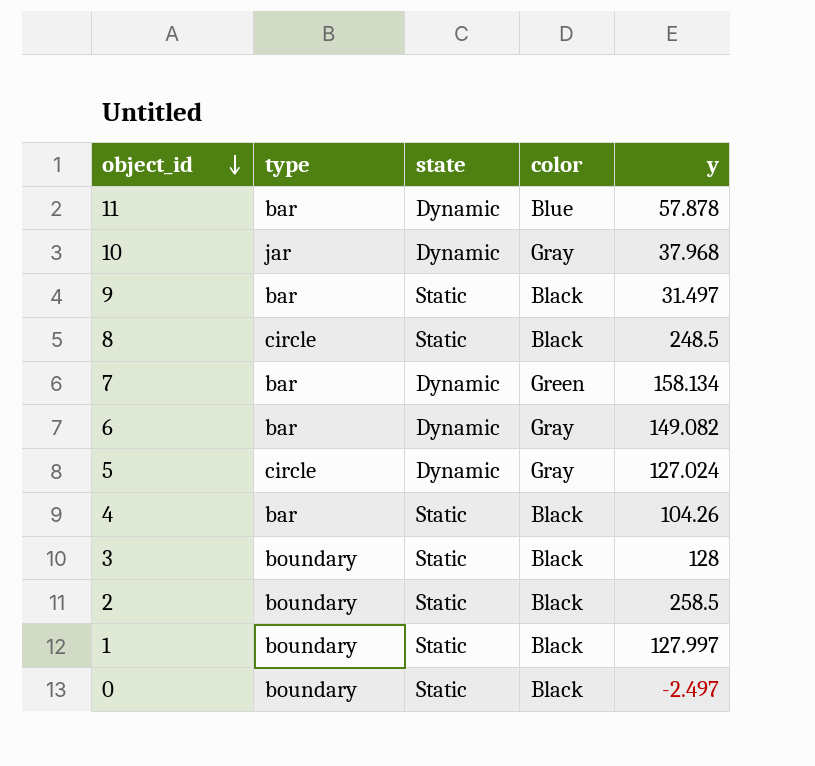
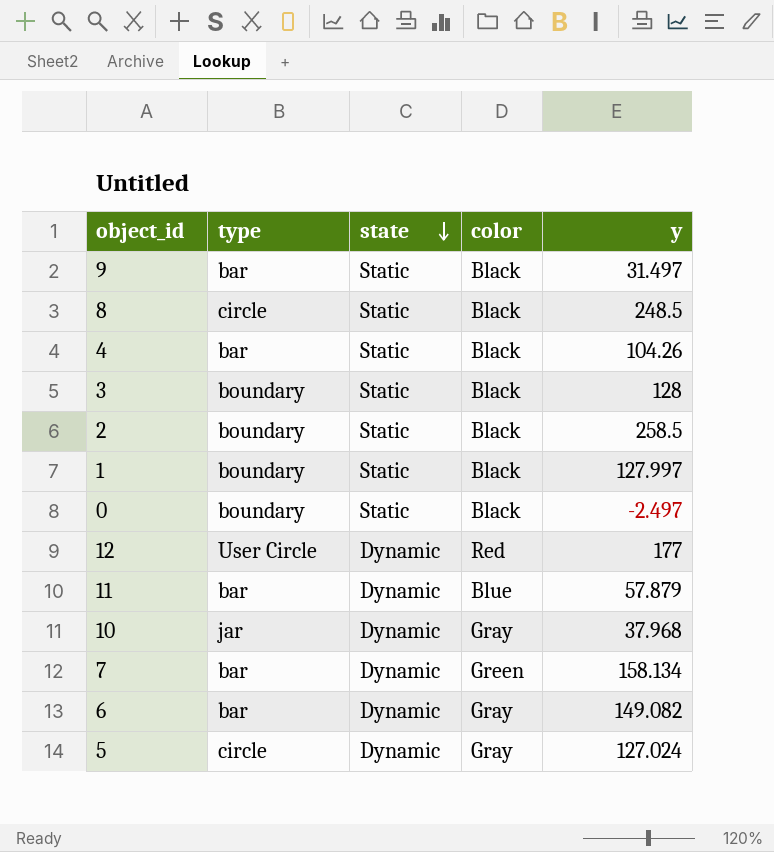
row order: object_id descending -> state descending
row 12: none -> User Circle | Dynamic | Red | 177
11 | y: 57.878 -> 57.879

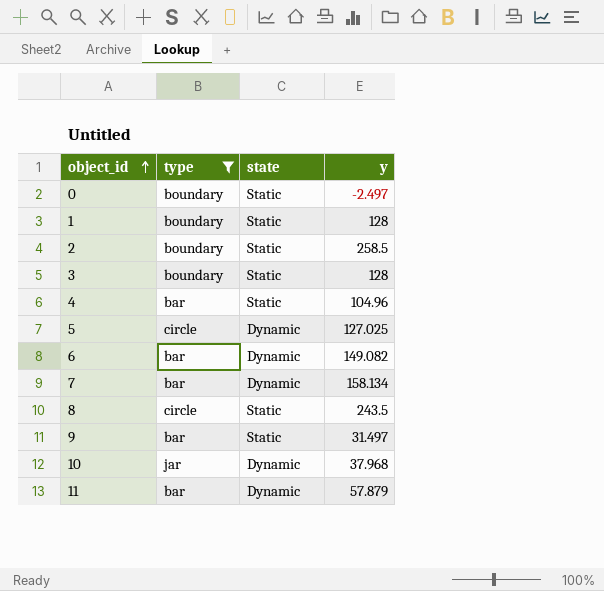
filter: none -> type != User Circle
row order: state descending -> object_id ascending
column color | position: 4 -> none
1 | y: 127.997 -> 128
4 | y: 104.26 -> 104.96
5 | y: 127.024 -> 127.025
8 | y: 248.5 -> 243.5

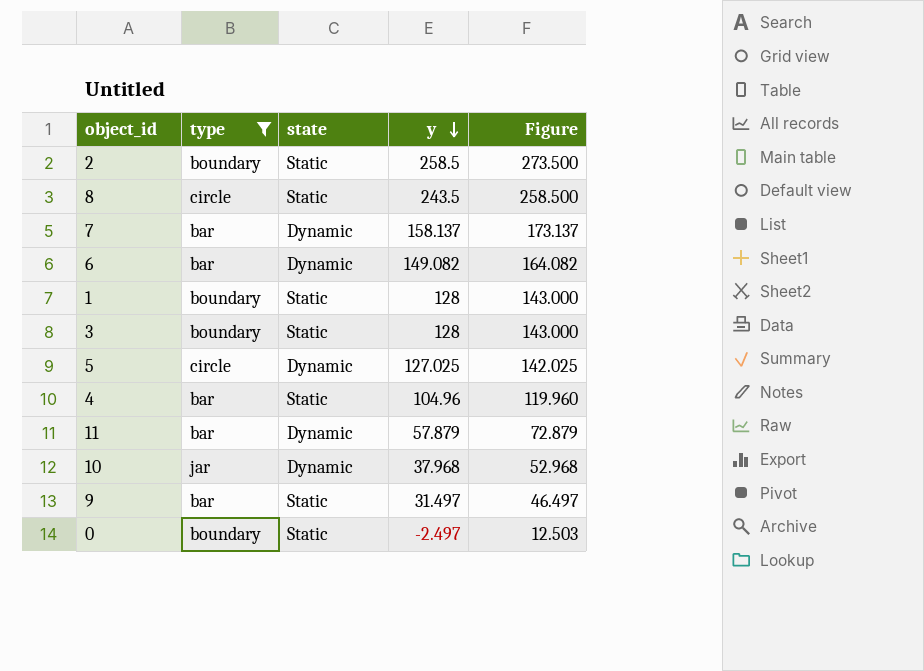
row order: object_id ascending -> y descending
column Figure | formula: none -> [y] + 15
7 | y: 158.134 -> 158.137

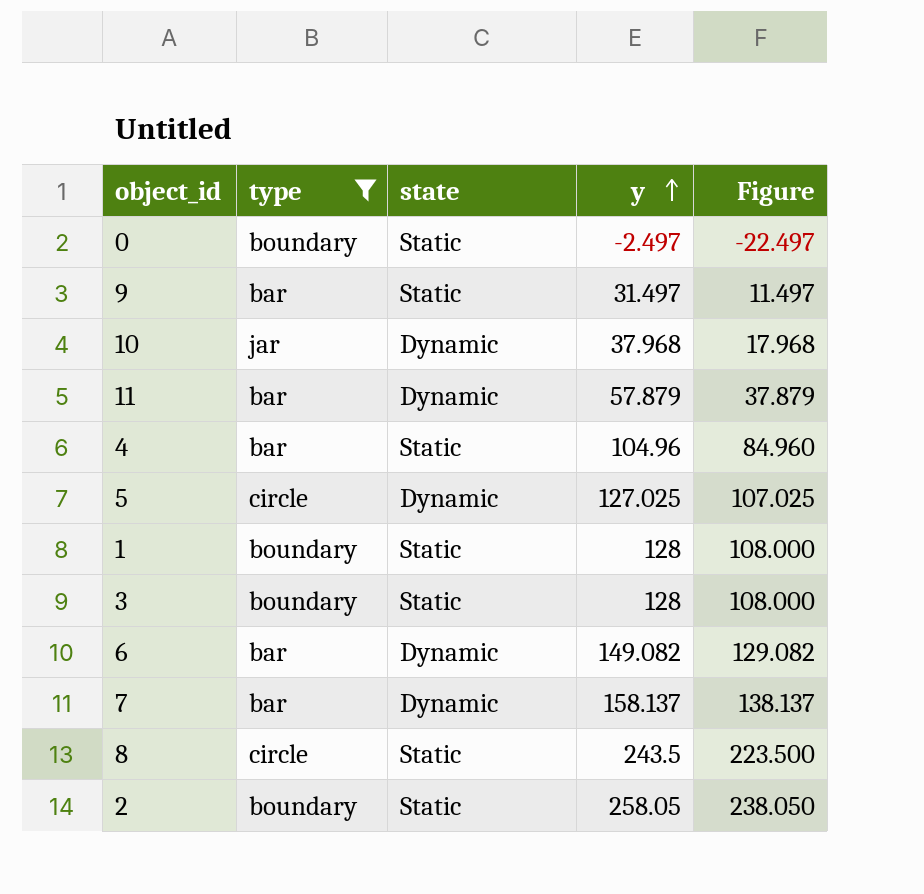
row order: y descending -> y ascending
column Figure | formula: [y] + 15 -> [y] - 20
2 | y: 258.5 -> 258.05

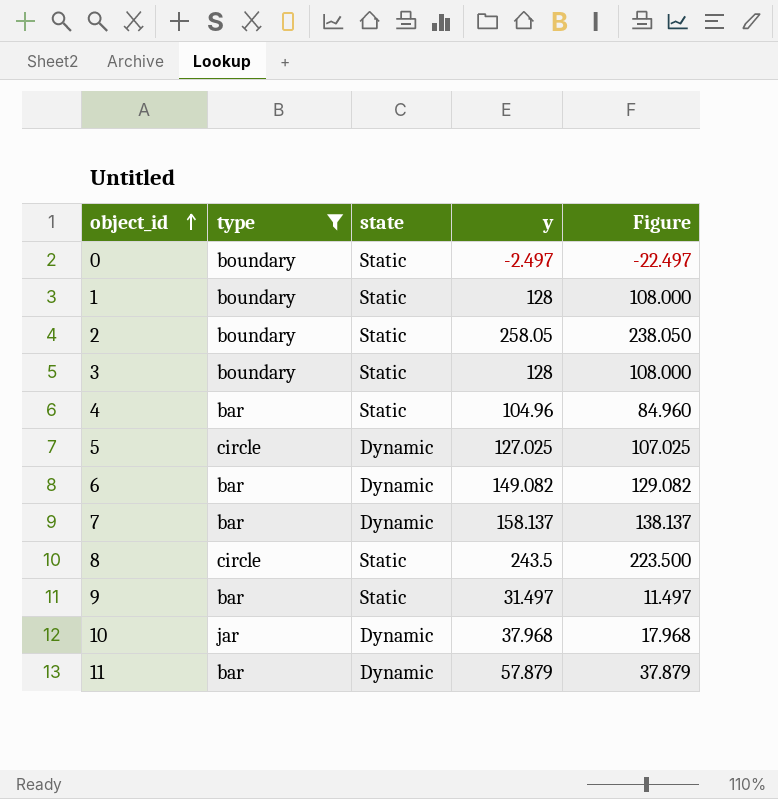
row order: y ascending -> object_id ascending

